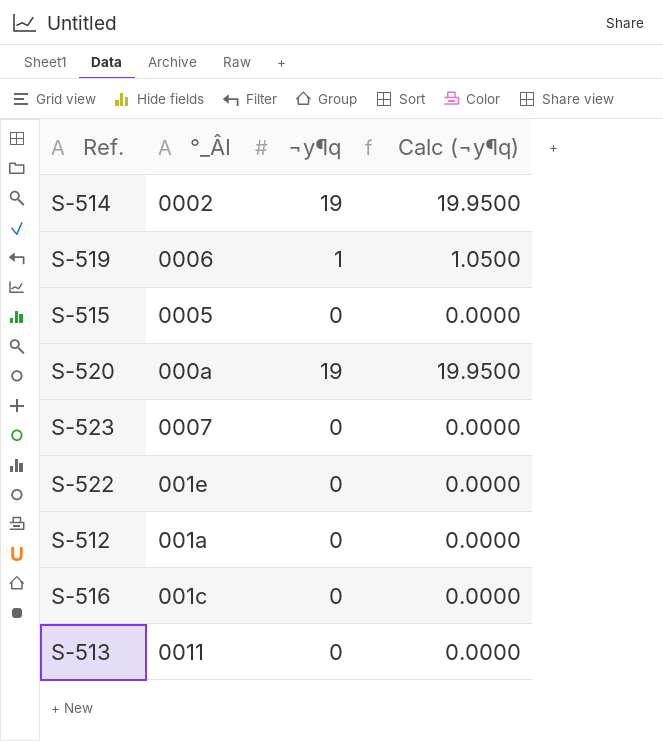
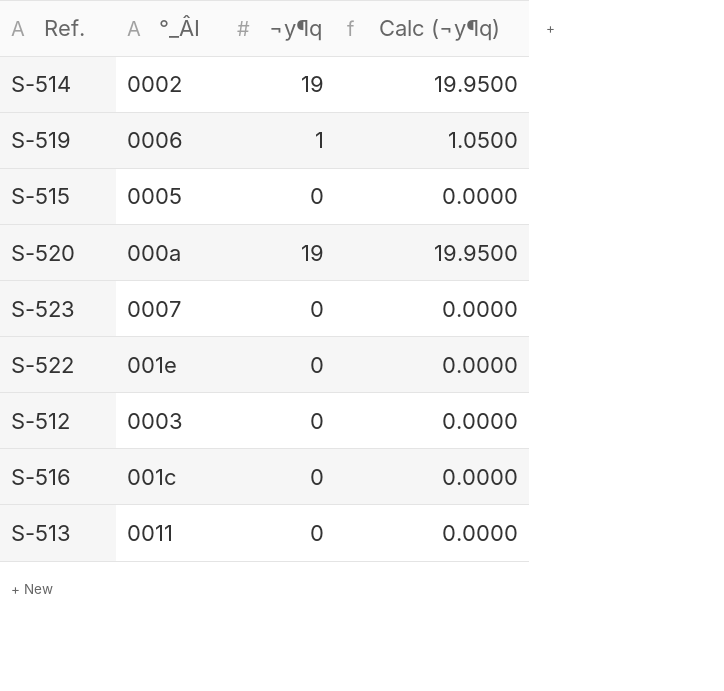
S-512 | °_ÂI: 001a -> 0003

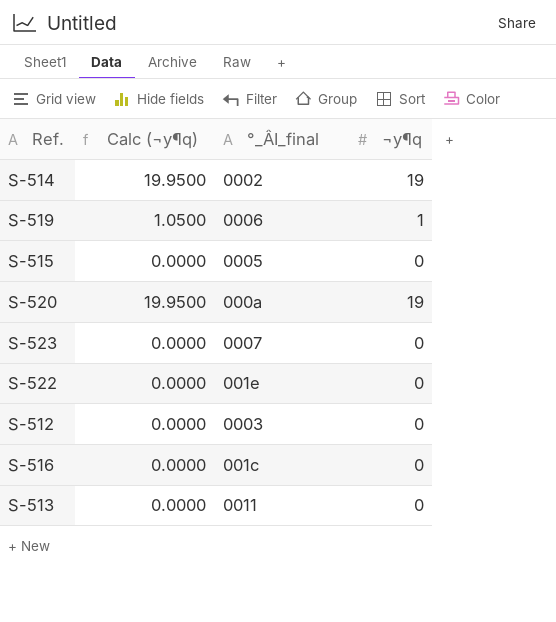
column Calc (¬y¶q) | position: 4 -> 2
column name: °_ÂI -> °_ÂI_final

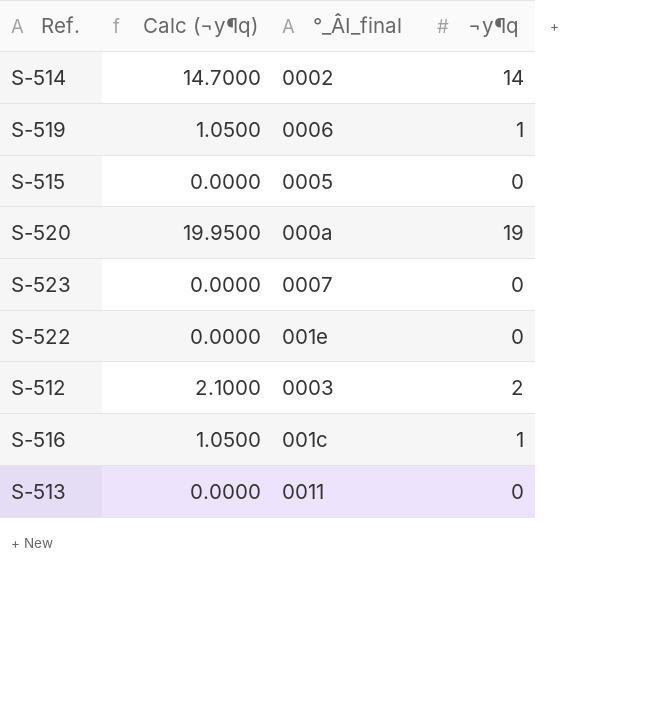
S-514 | Calc (¬y¶q): 19.9500 -> 14.7000
S-514 | ¬y¶q: 19 -> 14
S-512 | Calc (¬y¶q): 0.0000 -> 2.1000
S-512 | ¬y¶q: 0 -> 2
S-516 | Calc (¬y¶q): 0.0000 -> 1.0500
S-516 | ¬y¶q: 0 -> 1

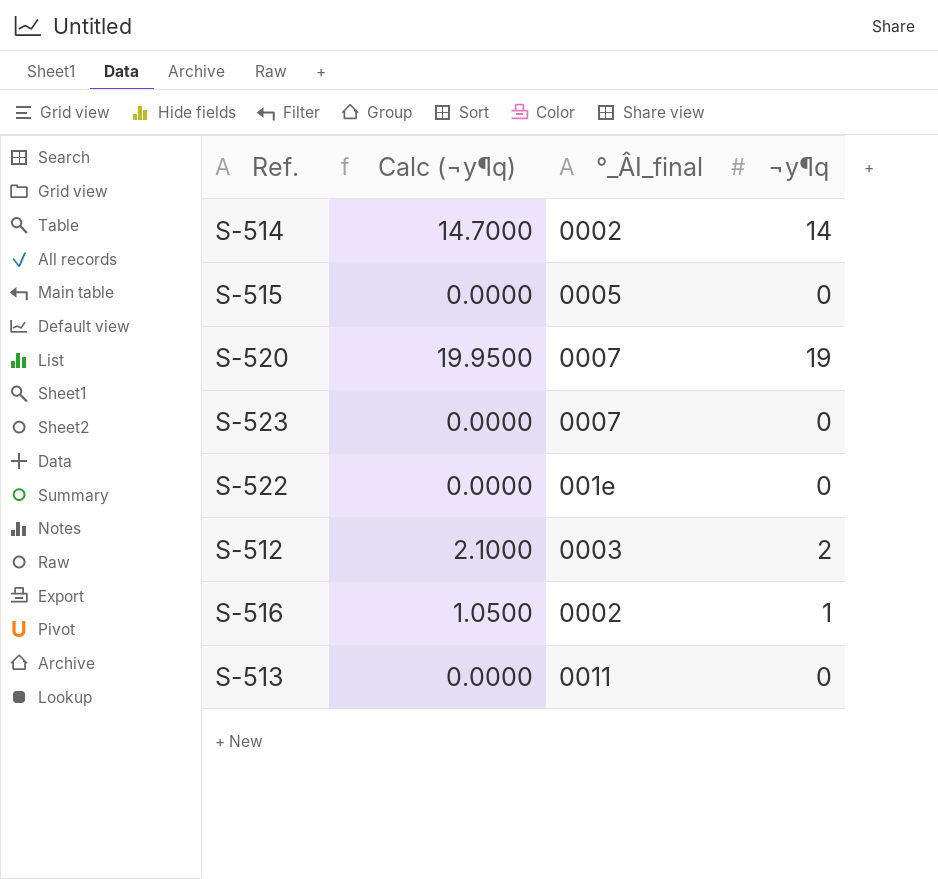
row S-519: 1.0500 | 0006 | 1 -> none
S-520 | °_ÂI_final: 000a -> 0007
S-516 | °_ÂI_final: 001c -> 0002

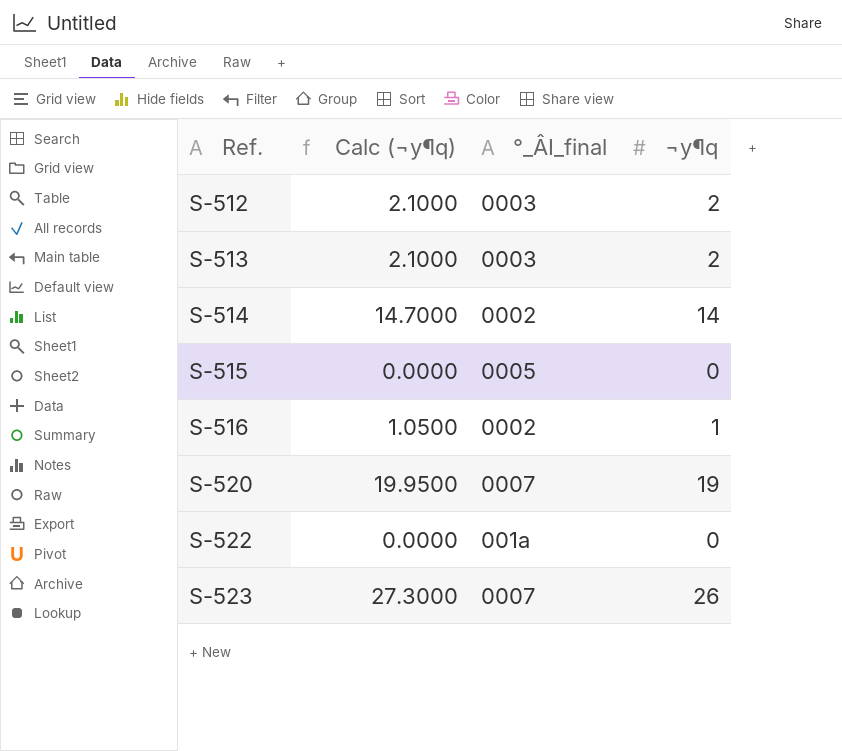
row order: none -> Ref. ascending
S-513 | Calc (¬y¶q): 0.0000 -> 2.1000
S-513 | °_ÂI_final: 0011 -> 0003
S-513 | ¬y¶q: 0 -> 2
S-522 | °_ÂI_final: 001e -> 001a
S-523 | Calc (¬y¶q): 0.0000 -> 27.3000
S-523 | ¬y¶q: 0 -> 26

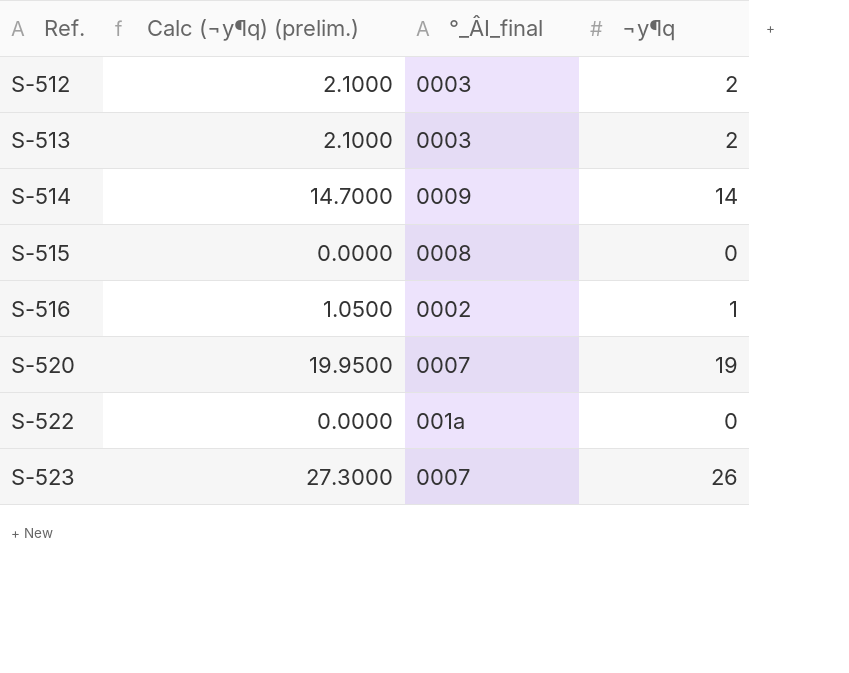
column name: Calc (¬y¶q) -> Calc (¬y¶q) (prelim.)
S-514 | °_ÂI_final: 0002 -> 0009
S-515 | °_ÂI_final: 0005 -> 0008

